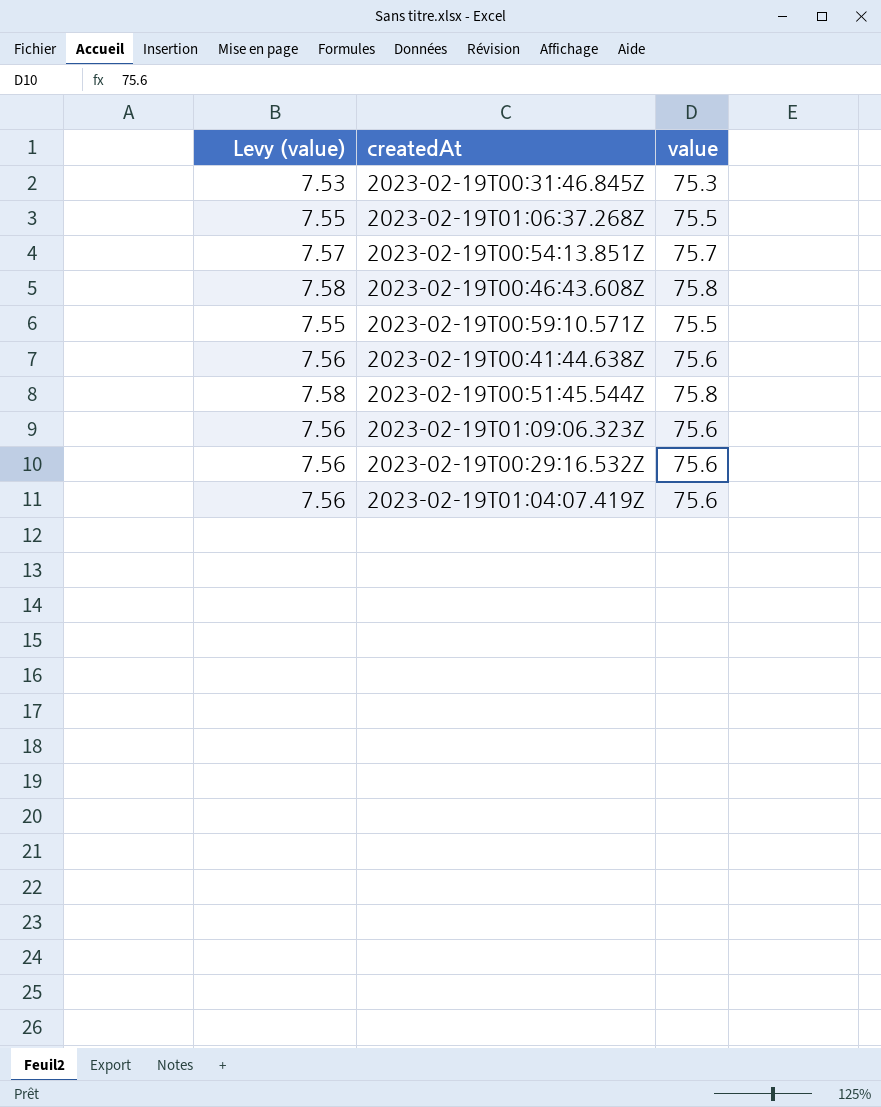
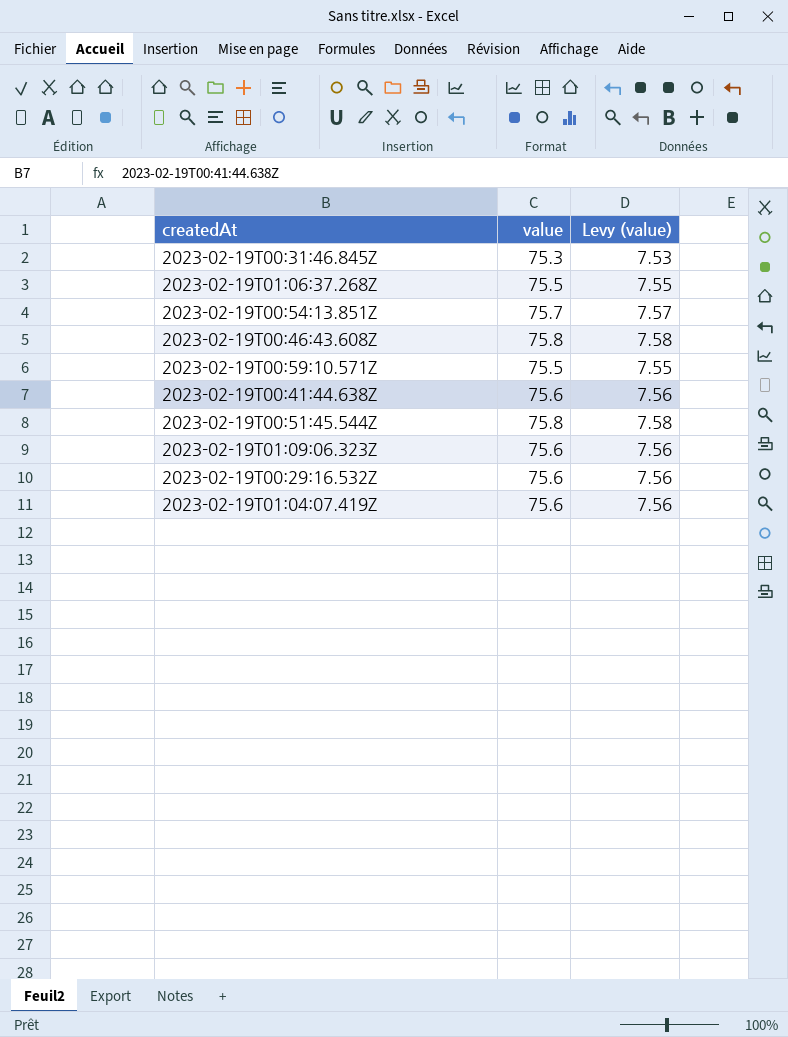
column Levy (value) | position: 1 -> 3

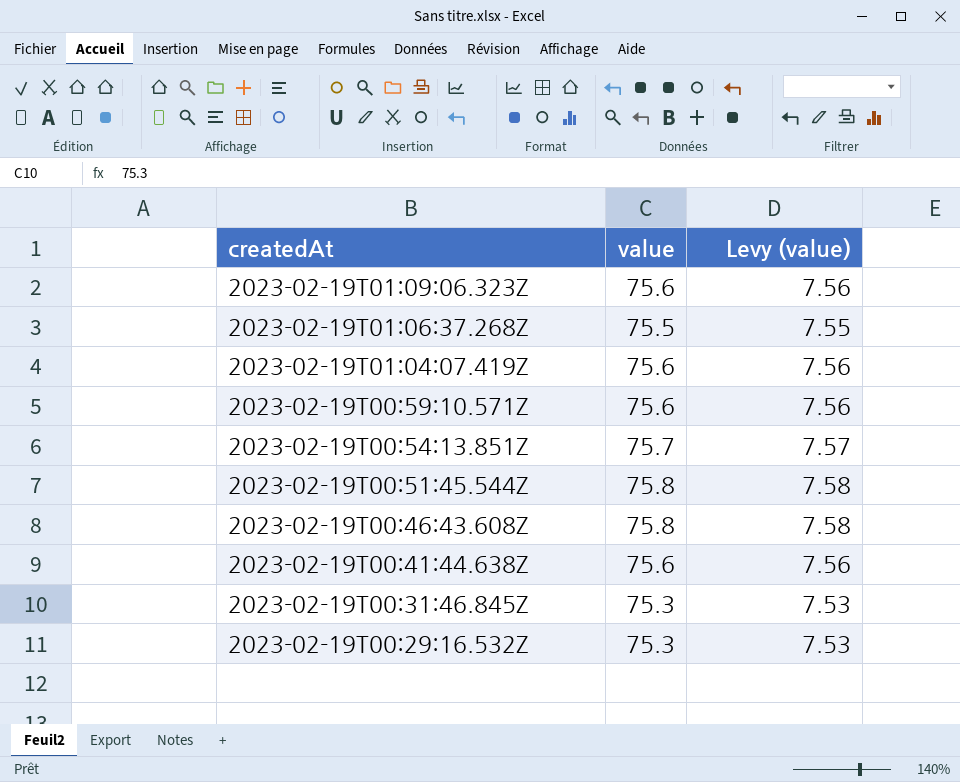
row order: none -> createdAt descending
2023-02-19T00:59:10.571Z | value: 75.5 -> 75.6
2023-02-19T00:59:10.571Z | Levy (value): 7.55 -> 7.56
2023-02-19T00:29:16.532Z | value: 75.6 -> 75.3
2023-02-19T00:29:16.532Z | Levy (value): 7.56 -> 7.53

